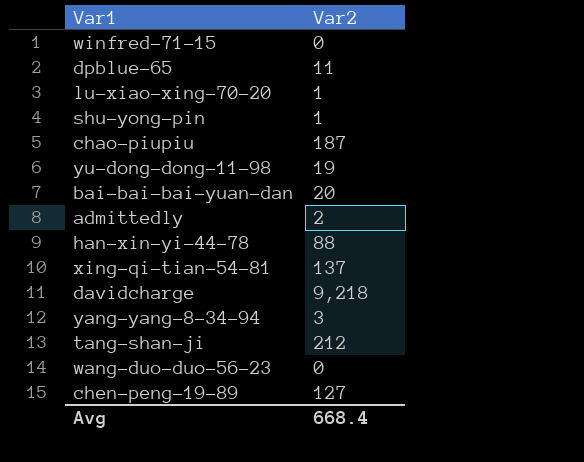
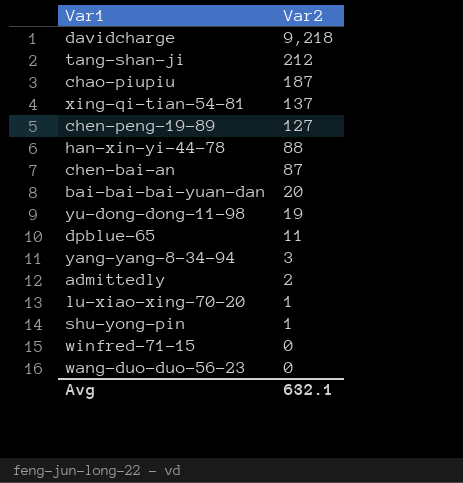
row order: none -> Var2 descending
row chen-bai-an: none -> 87
Avg | Var2: 668.4 -> 632.1

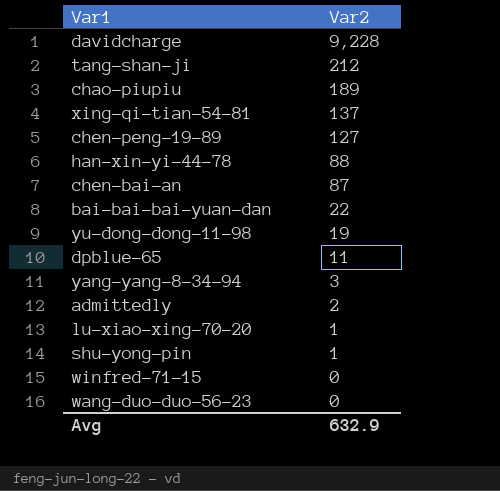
davidcharge | Var2: 9,218 -> 9,228
chao-piupiu | Var2: 187 -> 189
bai-bai-bai-yuan-dan | Var2: 20 -> 22
Avg | Var2: 632.1 -> 632.9

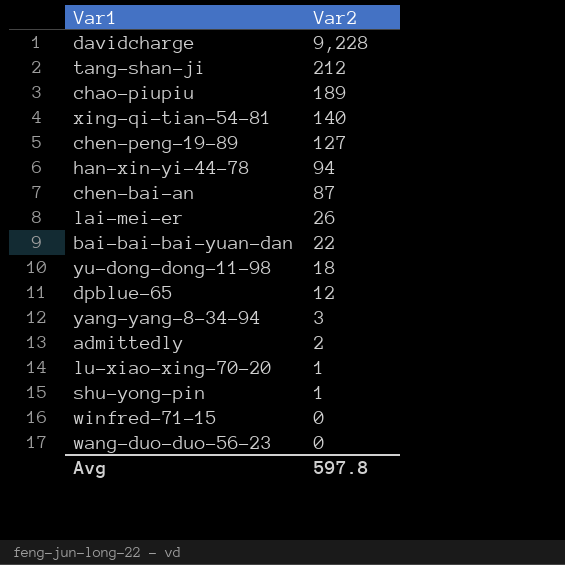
xing-qi-tian-54-81 | Var2: 137 -> 140
han-xin-yi-44-78 | Var2: 88 -> 94
row lai-mei-er: none -> 26
yu-dong-dong-11-98 | Var2: 19 -> 18
dpblue-65 | Var2: 11 -> 12
Avg | Var2: 632.9 -> 597.8

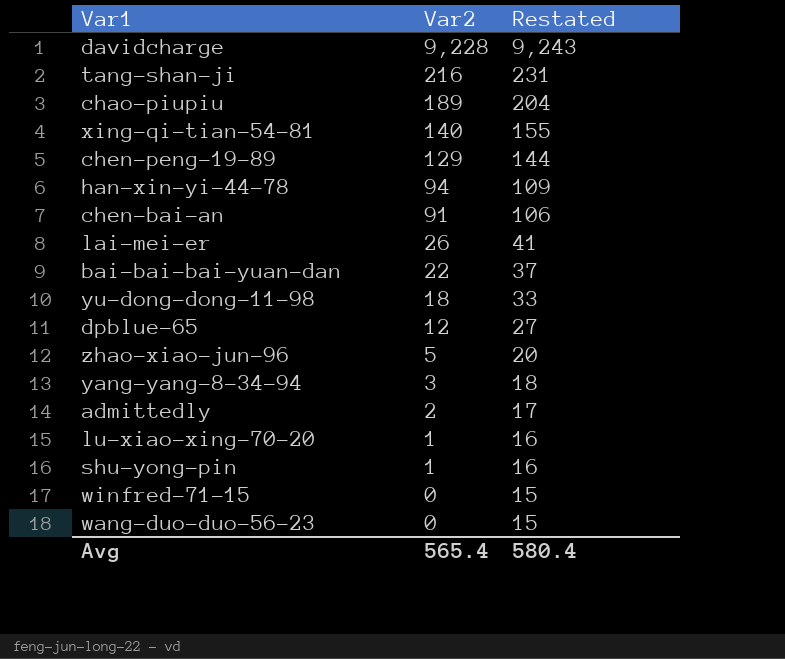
column Restated | formula: none -> [Var2] + 15
tang-shan-ji | Var2: 212 -> 216
chen-peng-19-89 | Var2: 127 -> 129
chen-bai-an | Var2: 87 -> 91
row zhao-xiao-jun-96: none -> 5 | 20
Avg | Var2: 597.8 -> 565.4

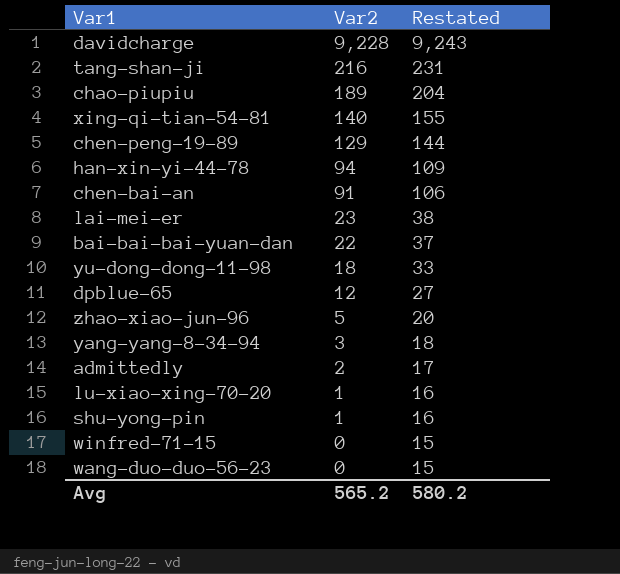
lai-mei-er | Var2: 26 -> 23
lai-mei-er | Restated: 41 -> 38
Avg | Var2: 565.4 -> 565.2
Avg | Restated: 580.4 -> 580.2

